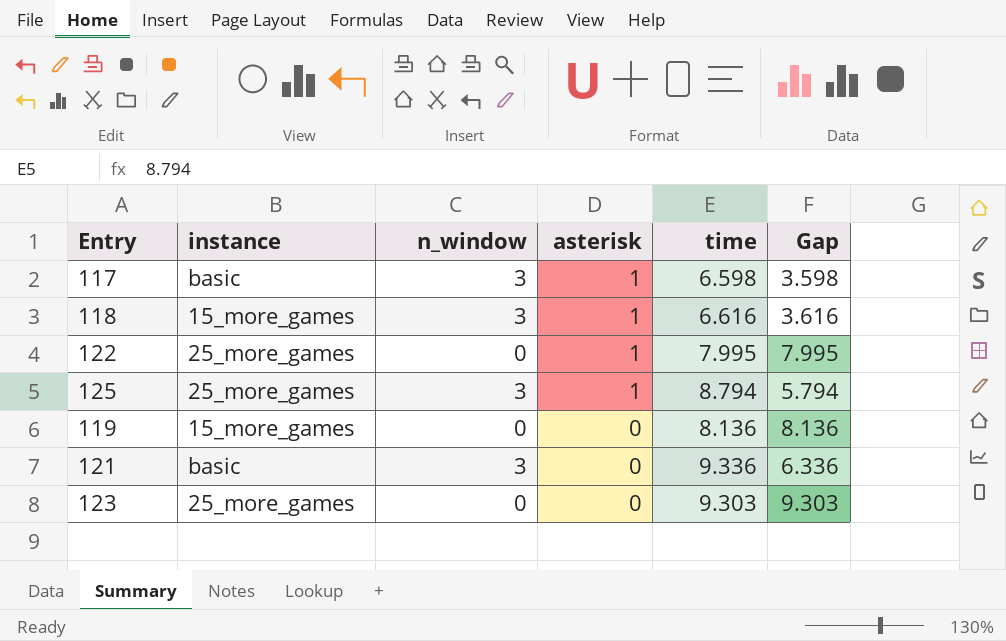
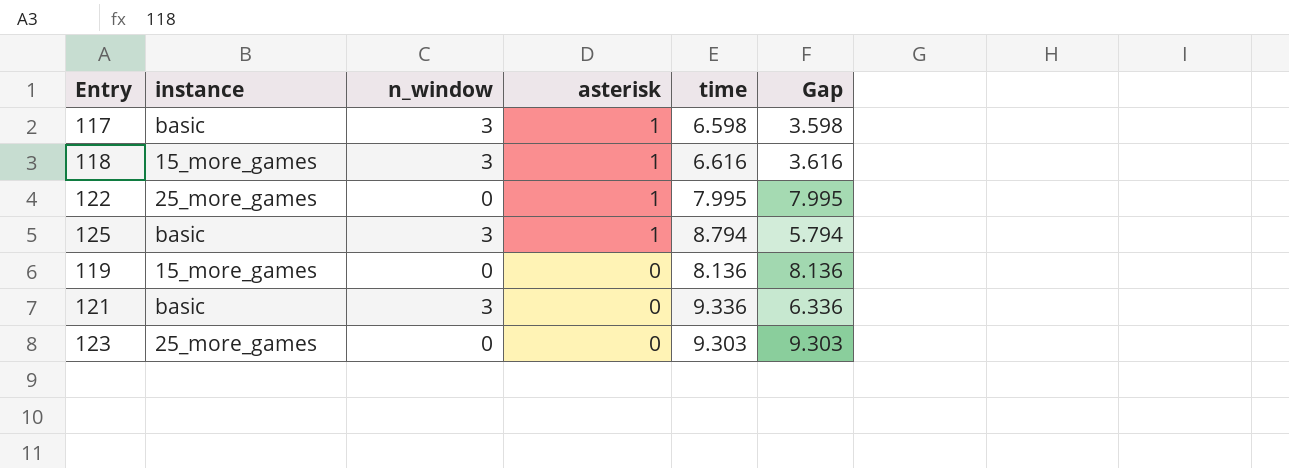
125 | instance: 25_more_games -> basic

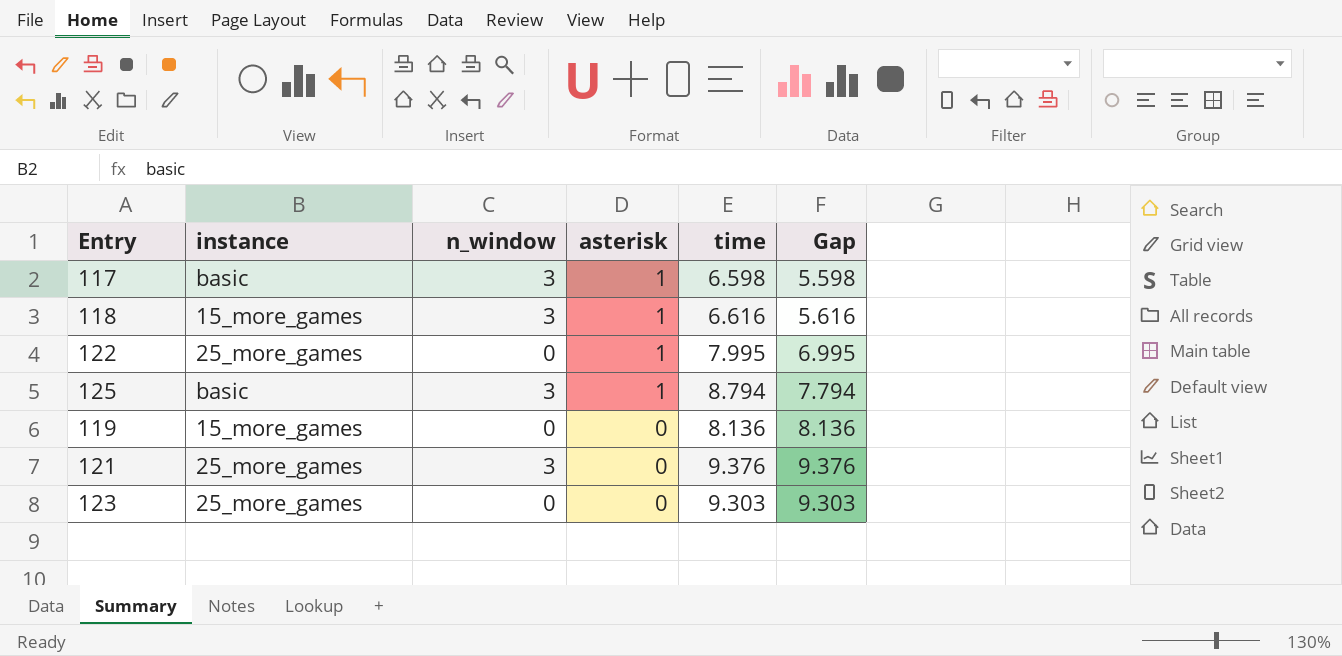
column Gap | formula: [time] - [n_window] -> [time] - [asterisk]
121 | instance: basic -> 25_more_games
121 | time: 9.336 -> 9.376

